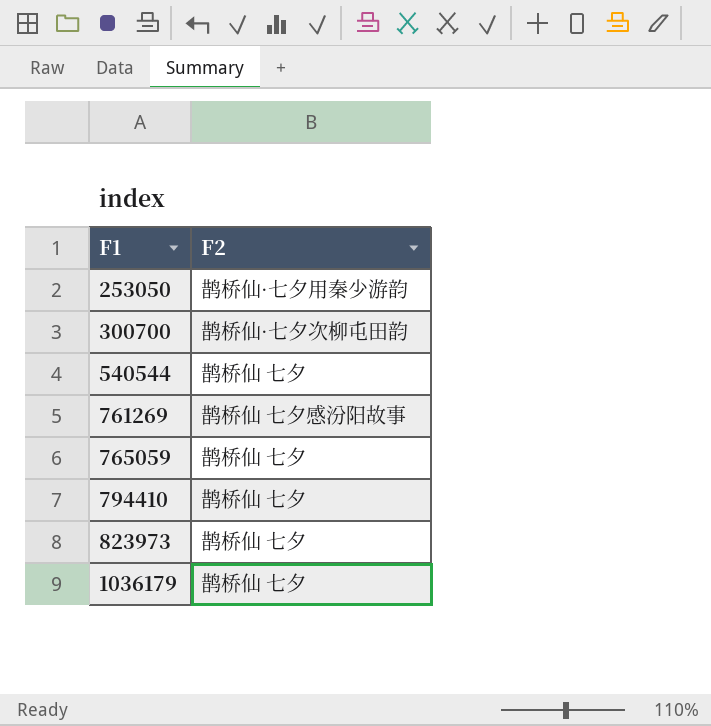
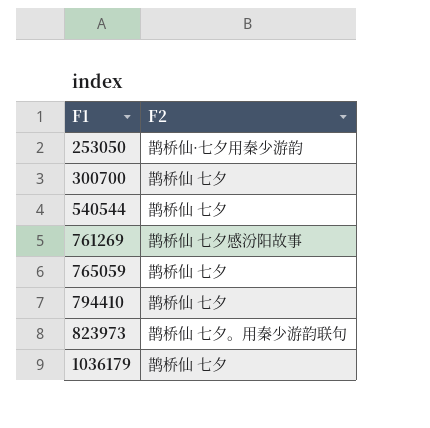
300700 | F2: 鹊桥仙·七夕次柳屯田韵 -> 鹊桥仙 七夕
823973 | F2: 鹊桥仙 七夕 -> 鹊桥仙 七夕。用秦少游韵联句

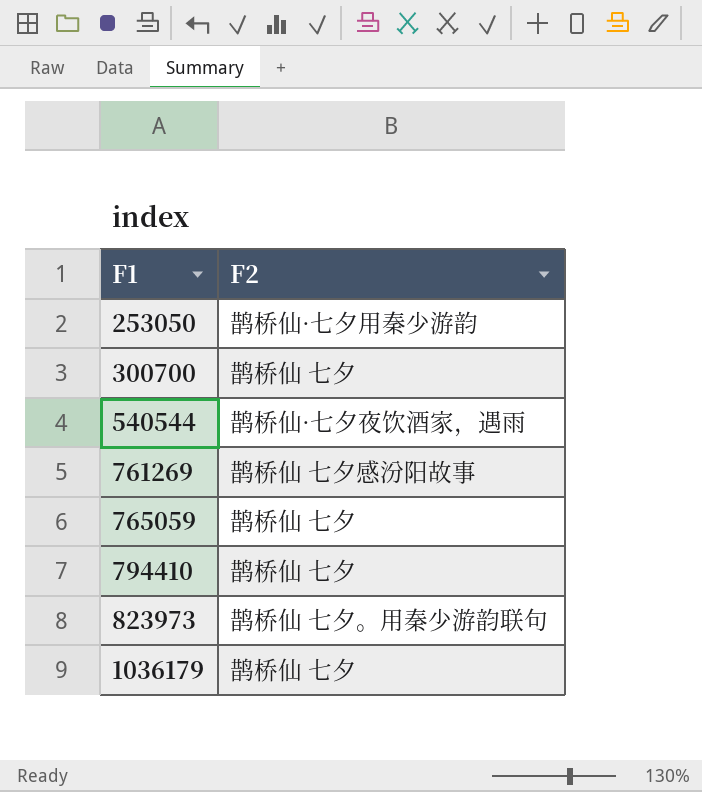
540544 | F2: 鹊桥仙 七夕 -> 鹊桥仙·七夕夜饮酒家，遇雨

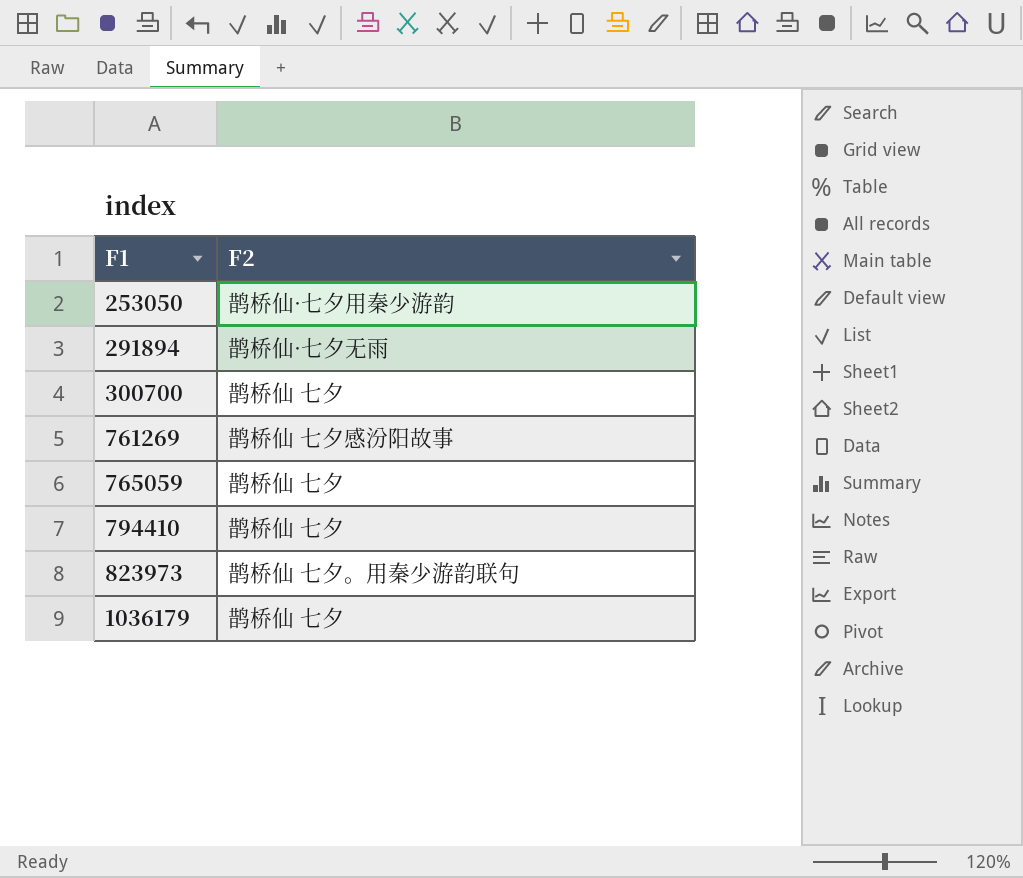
row 540544: 鹊桥仙·七夕夜饮酒家，遇雨 -> none
row 291894: none -> 鹊桥仙·七夕无雨

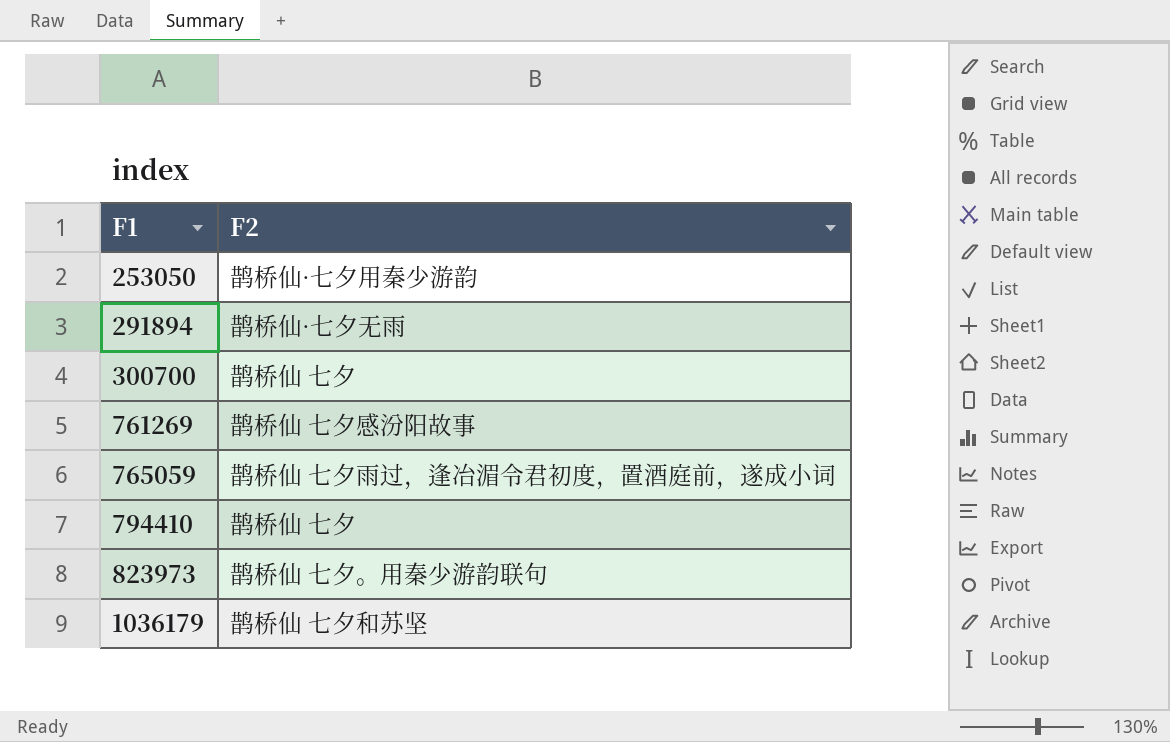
765059 | F2: 鹊桥仙 七夕 -> 鹊桥仙 七夕雨过，逢冶湄令君初度，置酒庭前，遂成小词
1036179 | F2: 鹊桥仙 七夕 -> 鹊桥仙 七夕和苏坚

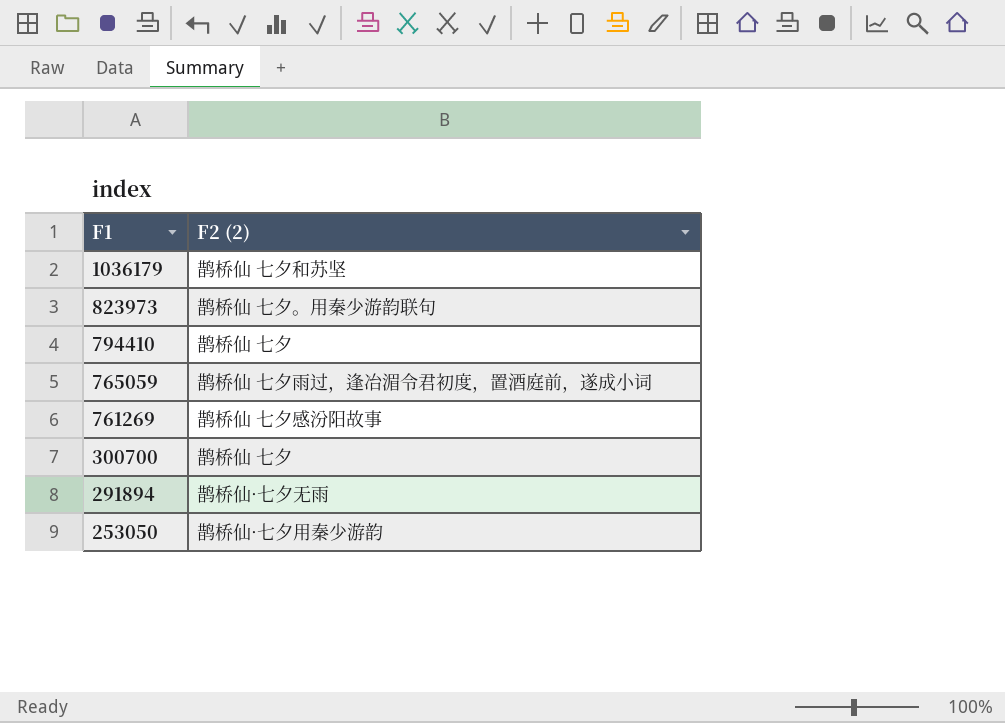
row order: F1 ascending -> F1 descending
column name: F2 -> F2 (2)

